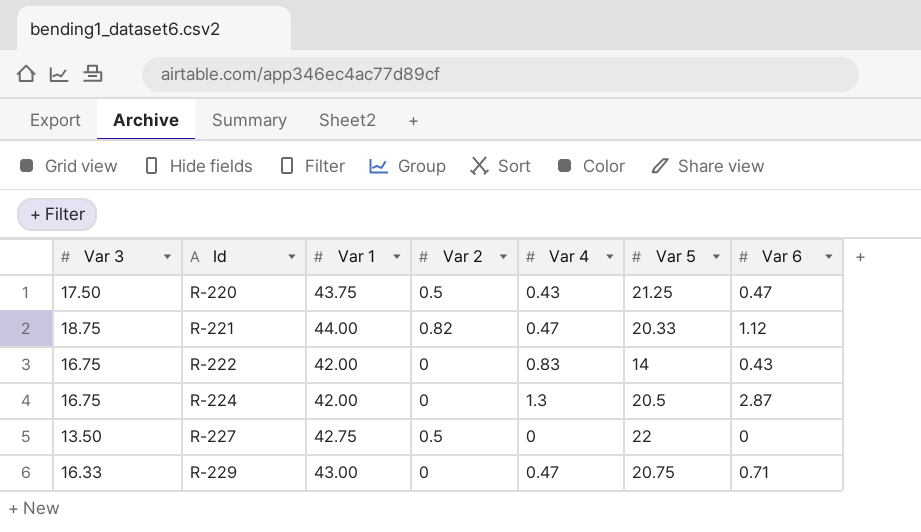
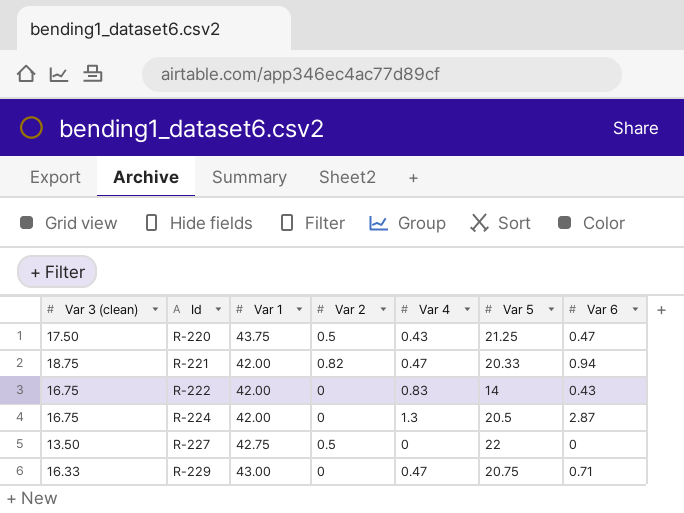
column name: Var 3 -> Var 3 (clean)
R-221 | Var 1: 44.00 -> 42.00
R-221 | Var 6: 1.12 -> 0.94

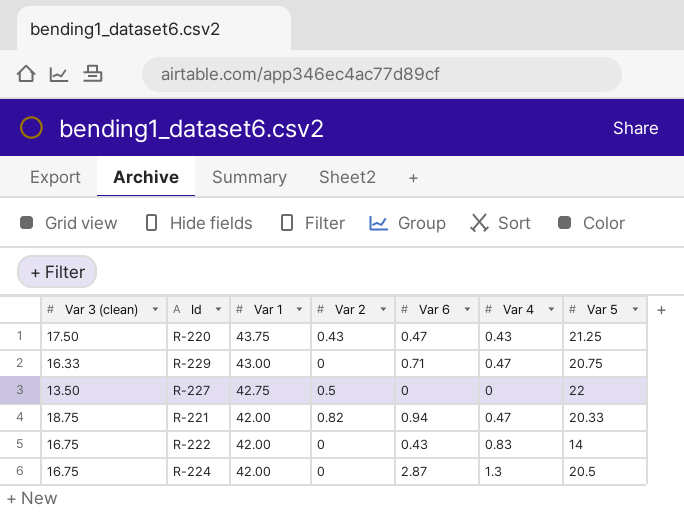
row order: Id ascending -> Var 1 descending
column Var 6 | position: 7 -> 5
R-220 | Var 2: 0.5 -> 0.43

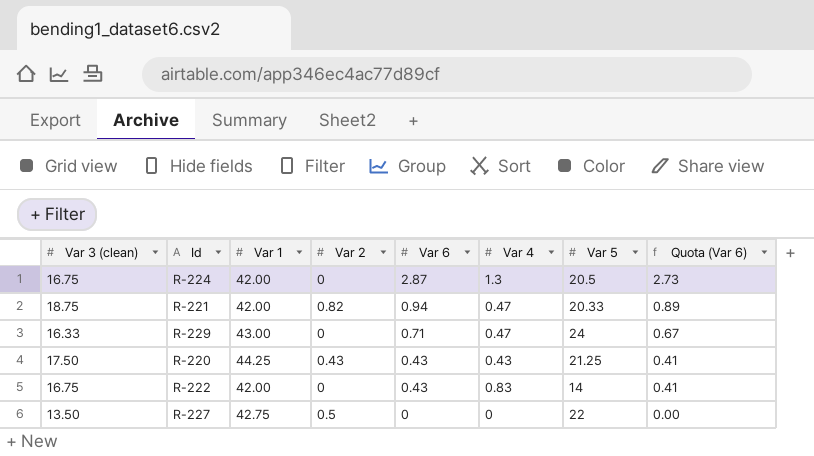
row order: Var 1 descending -> Var 6 descending
column Quota (Var 6) | formula: none -> [Var 6] * 0.95
R-229 | Var 5: 20.75 -> 24
R-220 | Var 1: 43.75 -> 44.25
R-220 | Var 6: 0.47 -> 0.43

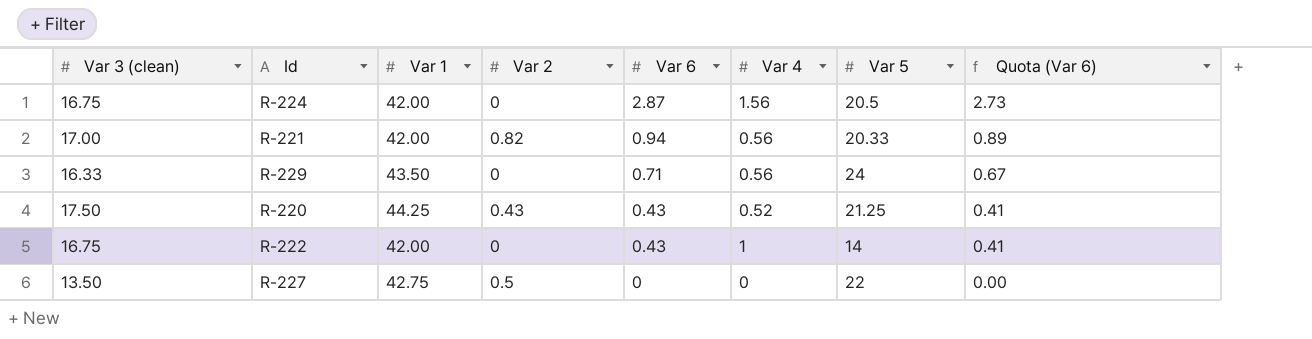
R-224 | Var 4: 1.3 -> 1.56
R-221 | Var 3 (clean): 18.75 -> 17.00
R-221 | Var 4: 0.47 -> 0.56
R-229 | Var 1: 43.00 -> 43.50
R-229 | Var 4: 0.47 -> 0.56
R-220 | Var 4: 0.43 -> 0.52
R-222 | Var 4: 0.83 -> 1

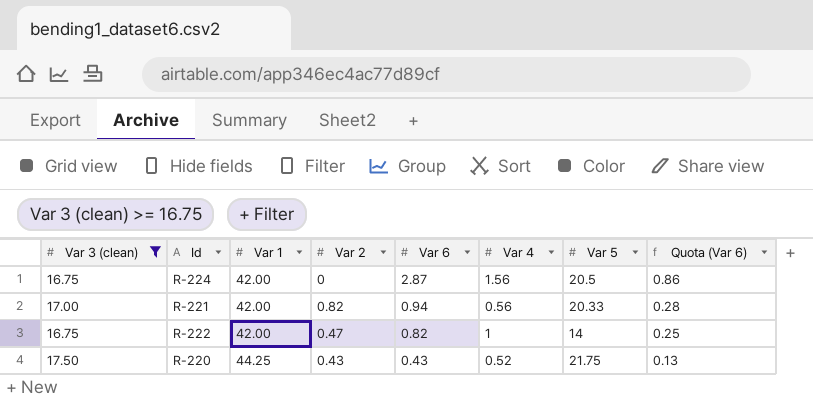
filter: none -> Var 3 (clean) >= 16.75
row order: Var 6 descending -> Var 1 ascending
column Quota (Var 6) | formula: [Var 6] * 0.95 -> [Var 6] * 0.3
R-222 | Var 2: 0 -> 0.47
R-222 | Var 6: 0.43 -> 0.82
R-220 | Var 5: 21.25 -> 21.75

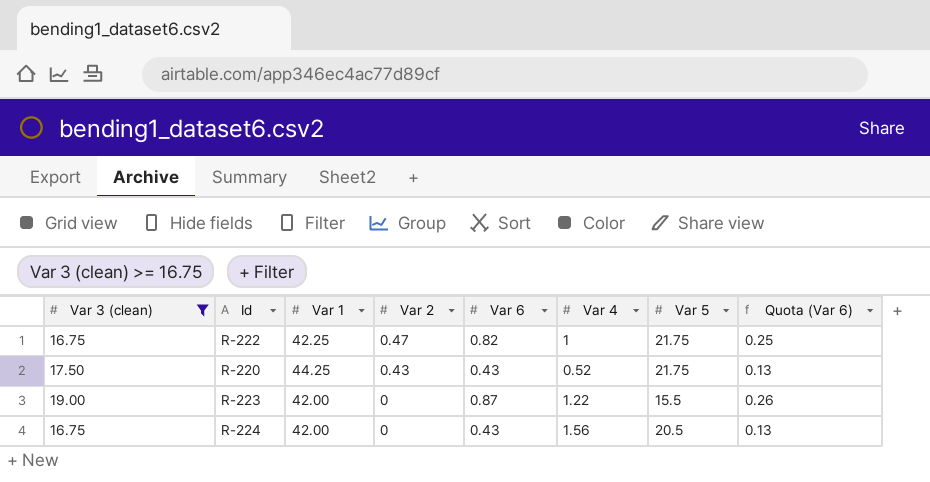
row order: Var 1 ascending -> Var 2 descending
row R-221: 17.00 | 42.00 | 0.82 | 0.94 | 0.56 | 20.33 | 0.28 -> none
R-222 | Var 1: 42.00 -> 42.25
R-222 | Var 5: 14 -> 21.75
row R-223: none -> 19.00 | 42.00 | 0 | 0.87 | 1.22 | 15.5 | 0.26
R-224 | Var 6: 2.87 -> 0.43
R-224 | Quota (Var 6): 0.86 -> 0.13

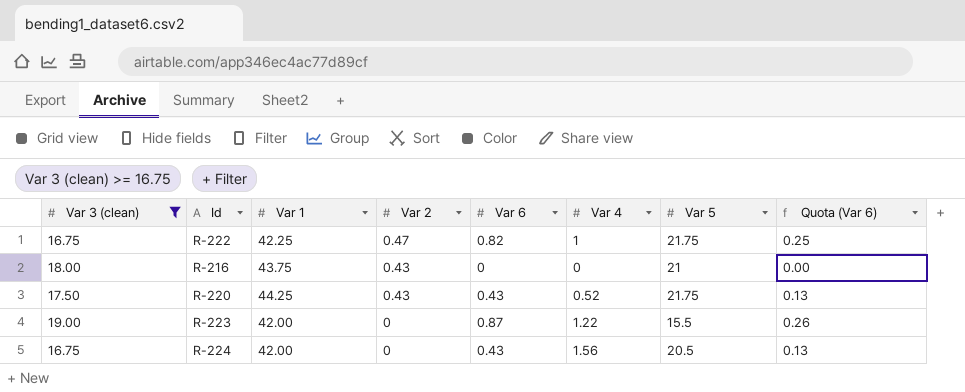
row R-216: none -> 18.00 | 43.75 | 0.43 | 0 | 0 | 21 | 0.00

